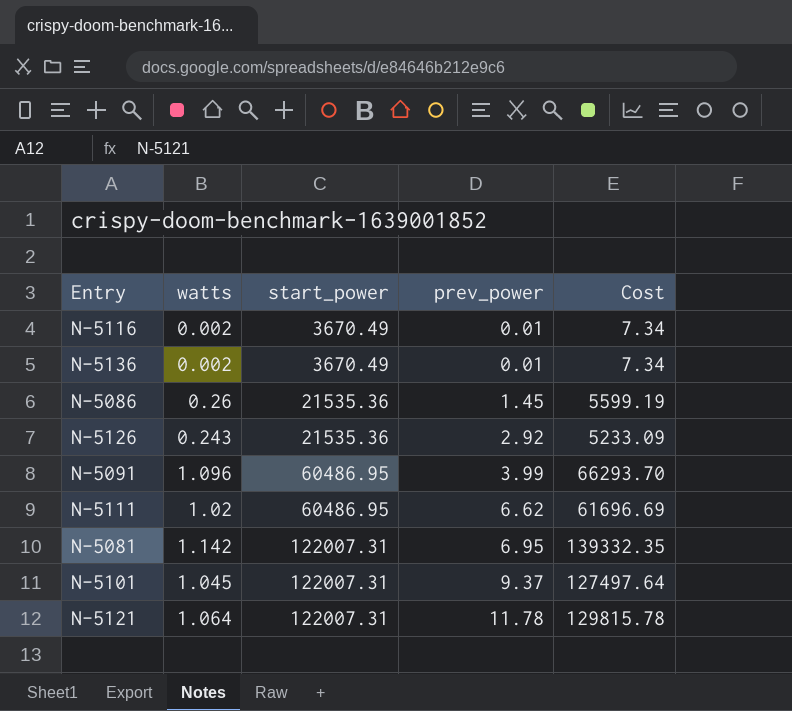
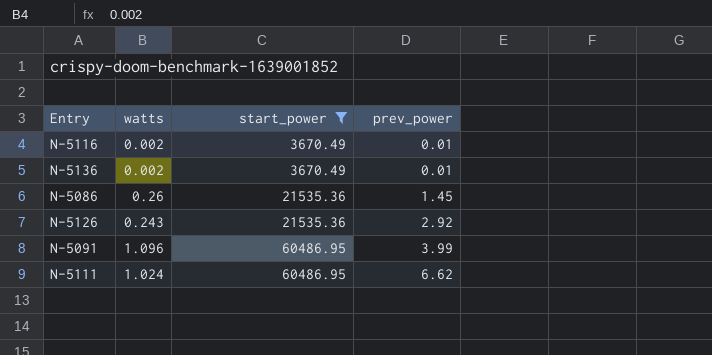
filter: none -> start_power != 122007.31
column Cost | formula: [watts] * [start_power] -> none
N-5111 | watts: 1.02 -> 1.024

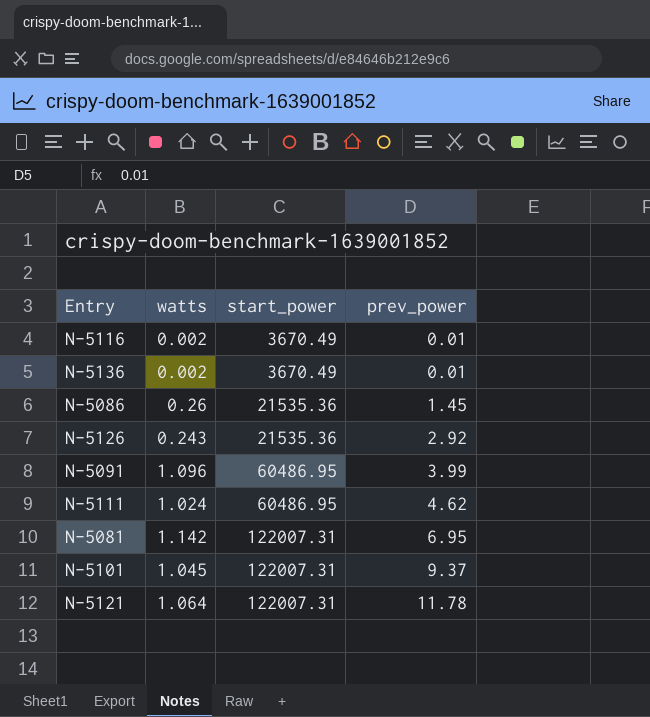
filter: start_power != 122007.31 -> none
N-5111 | prev_power: 6.62 -> 4.62

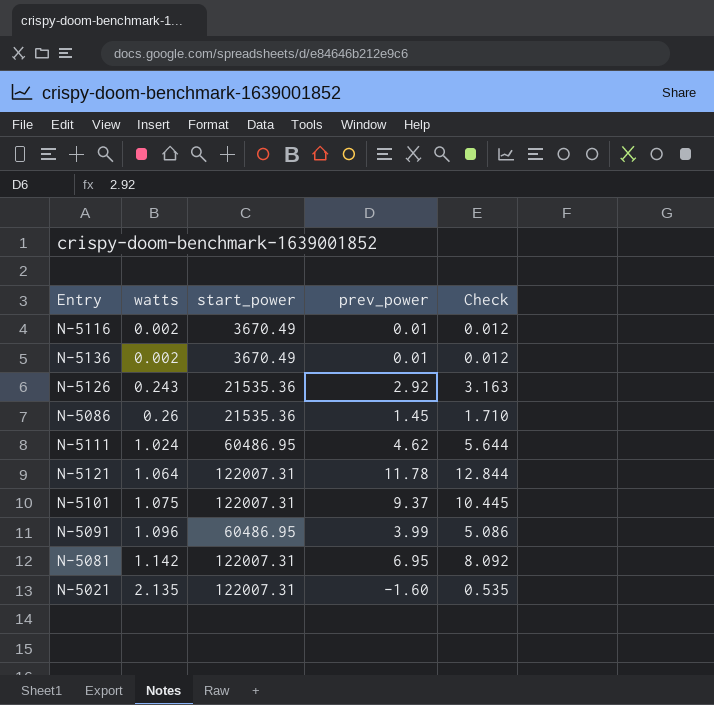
row order: start_power ascending -> watts ascending
column Check | formula: none -> [watts] + [prev_power]
N-5101 | watts: 1.045 -> 1.075
row N-5021: none -> 2.135 | 122007.31 | -1.60 | 0.535

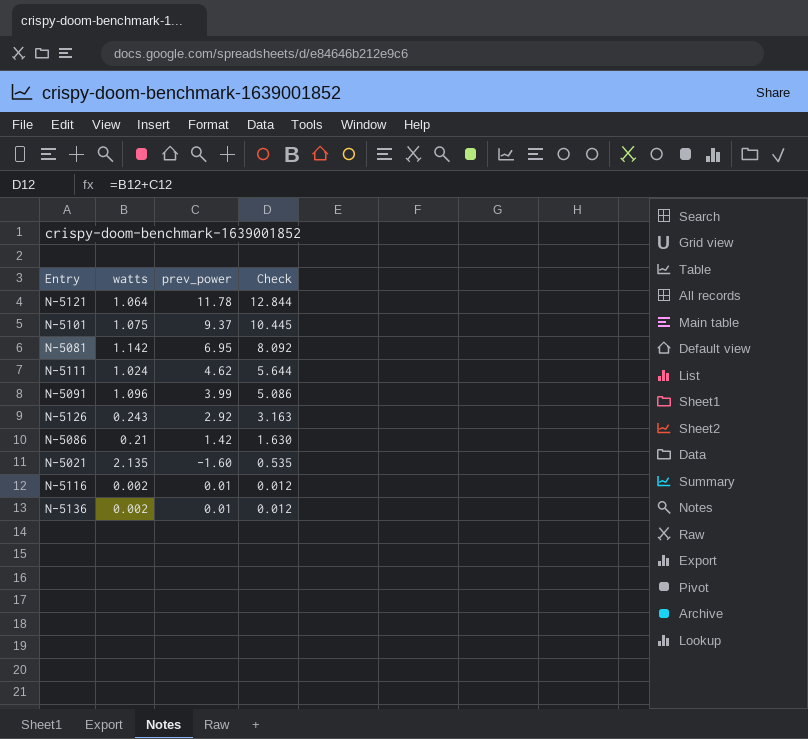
row order: watts ascending -> Check descending
column start_power | position: 3 -> none
N-5086 | watts: 0.26 -> 0.21
N-5086 | prev_power: 1.45 -> 1.42
N-5086 | Check: 1.710 -> 1.630

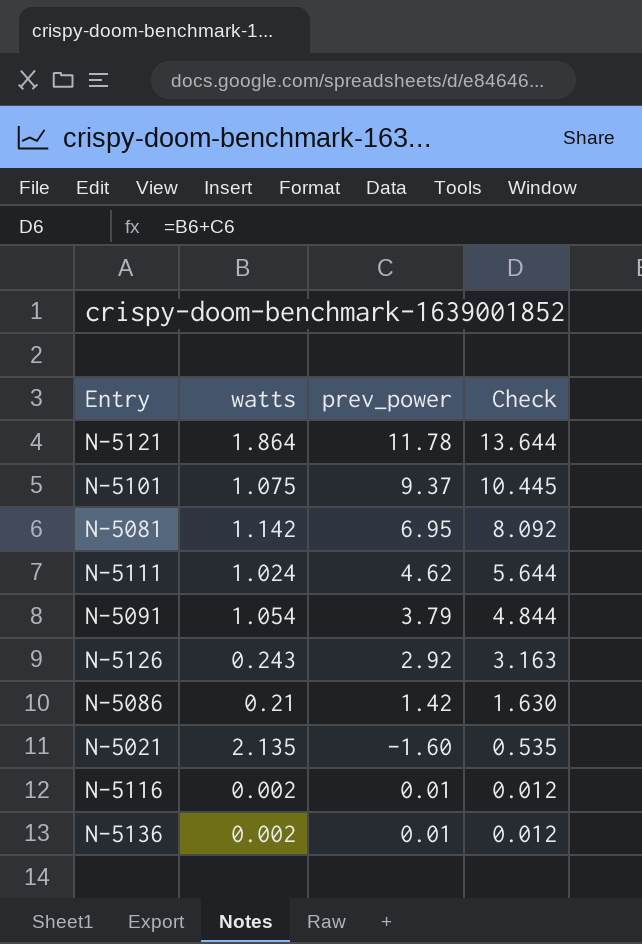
N-5121 | watts: 1.064 -> 1.864
N-5121 | Check: 12.844 -> 13.644
N-5091 | watts: 1.096 -> 1.054
N-5091 | prev_power: 3.99 -> 3.79
N-5091 | Check: 5.086 -> 4.844

